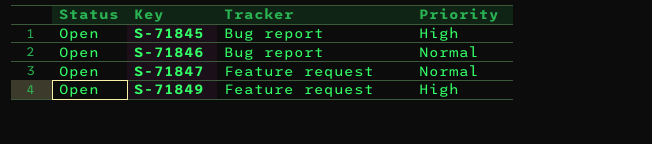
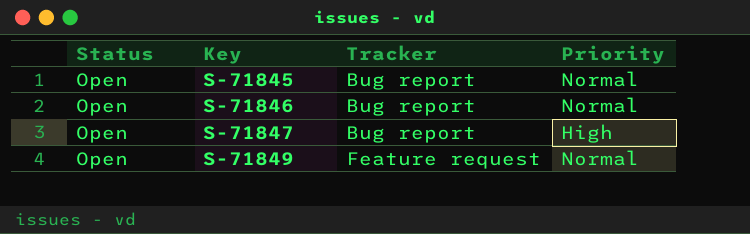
S-71845 | Priority: High -> Normal
S-71847 | Tracker: Feature request -> Bug report
S-71847 | Priority: Normal -> High
S-71849 | Priority: High -> Normal

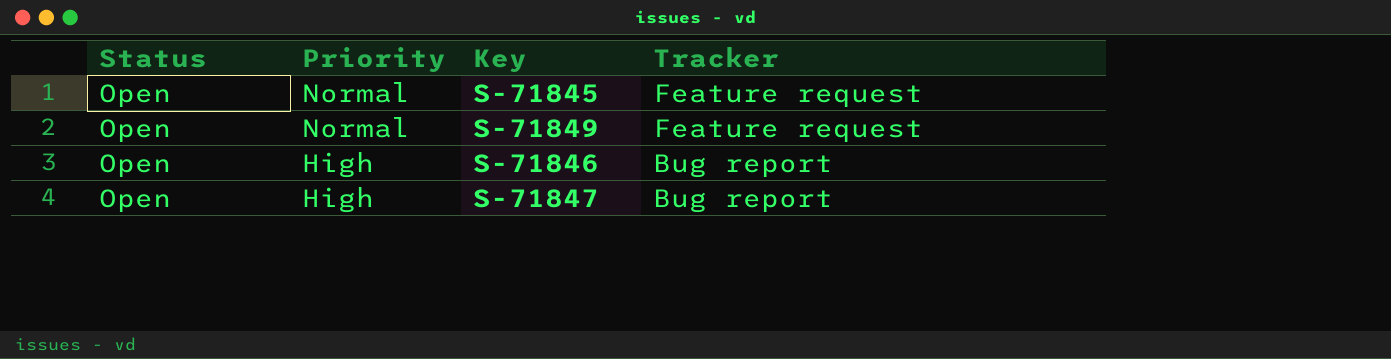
row order: Key ascending -> Priority descending
column Priority | position: 4 -> 2
S-71845 | Tracker: Bug report -> Feature request
S-71846 | Priority: Normal -> High

